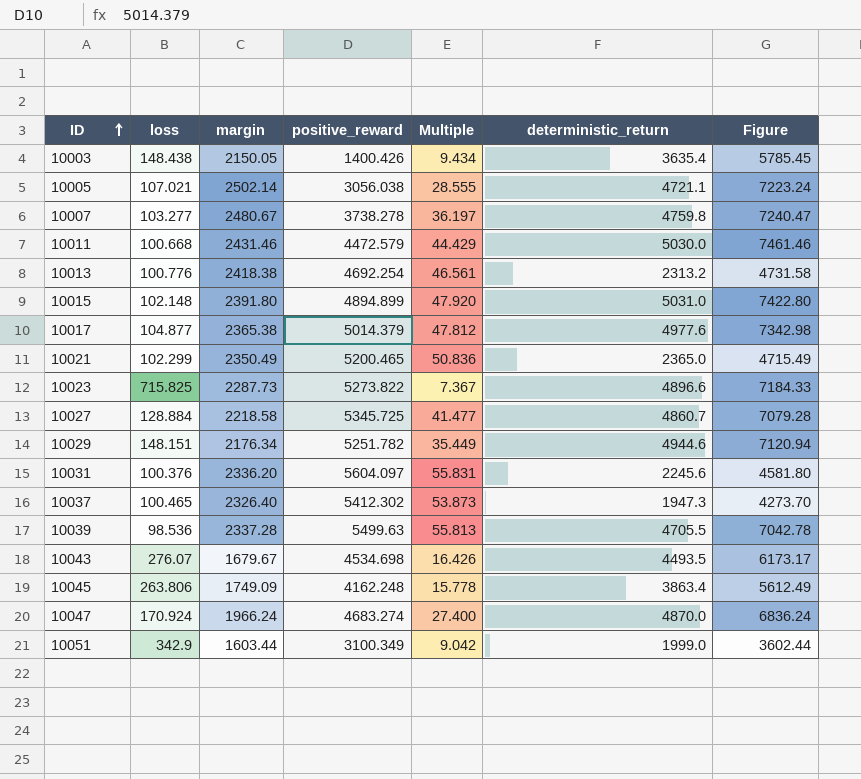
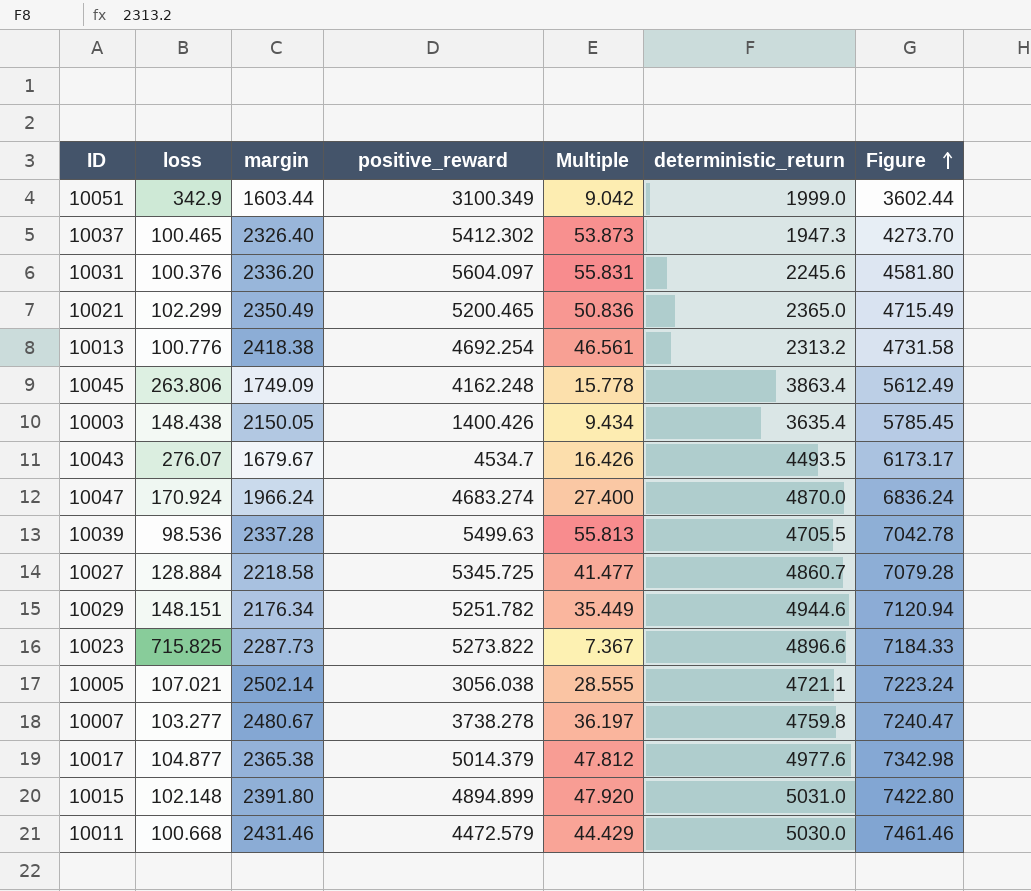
row order: ID ascending -> Figure ascending
10043 | positive_reward: 4534.698 -> 4534.7

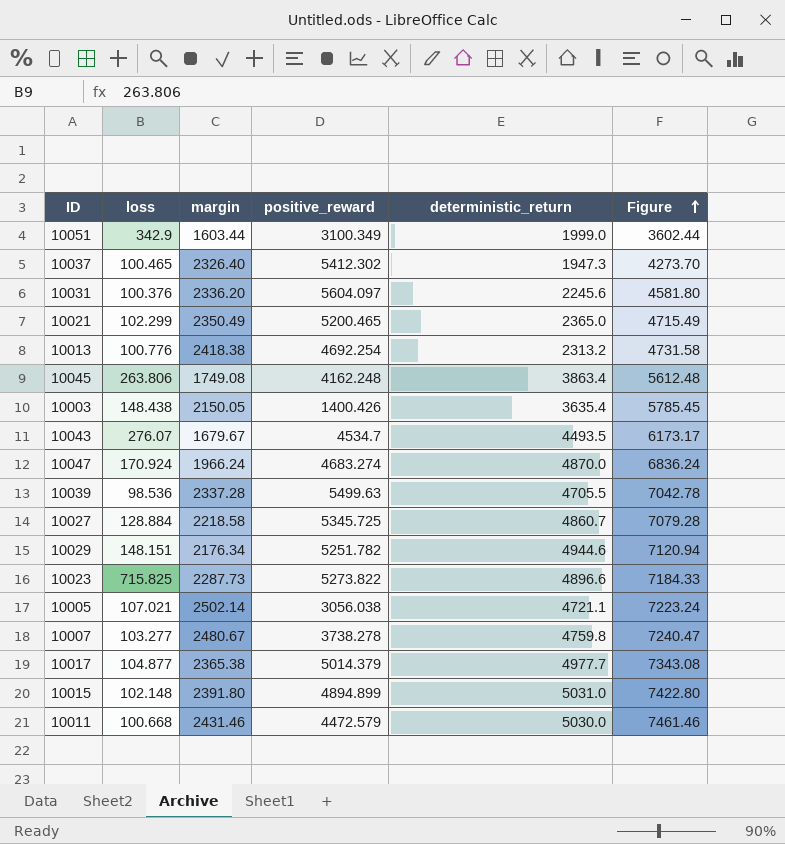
column Multiple | formula: [positive_reward] / [loss] -> none
10045 | margin: 1749.09 -> 1749.08
10045 | Figure: 5612.49 -> 5612.48
10017 | deterministic_return: 4977.6 -> 4977.7
10017 | Figure: 7342.98 -> 7343.08

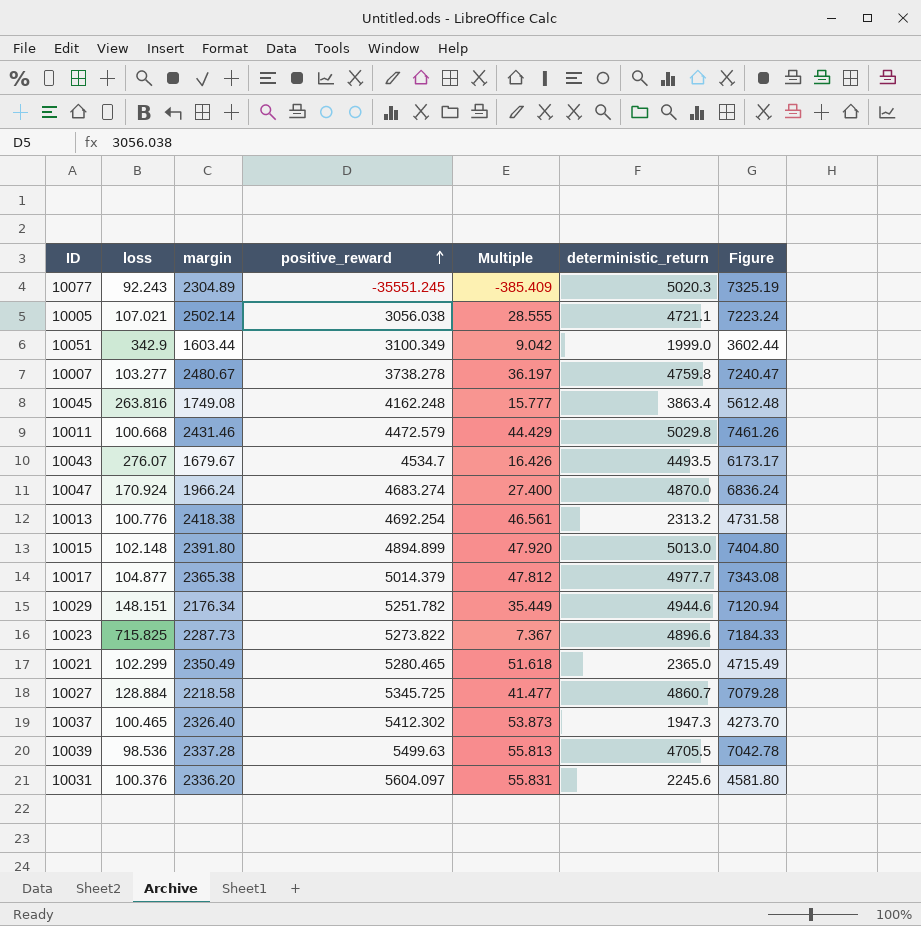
row order: Figure ascending -> positive_reward ascending
column Multiple | formula: none -> [positive_reward] / [loss]
row 10003: 148.438 | 2150.05 | 1400.426 | 3635.4 | 5785.45 -> none
row 10077: none -> 92.243 | 2304.89 | -35551.245 | -385.409 | 5020.3 | 7325.19
10045 | loss: 263.806 -> 263.816
10011 | deterministic_return: 5030.0 -> 5029.8
10011 | Figure: 7461.46 -> 7461.26
10015 | deterministic_return: 5031.0 -> 5013.0
10015 | Figure: 7422.80 -> 7404.80
10021 | positive_reward: 5200.465 -> 5280.465

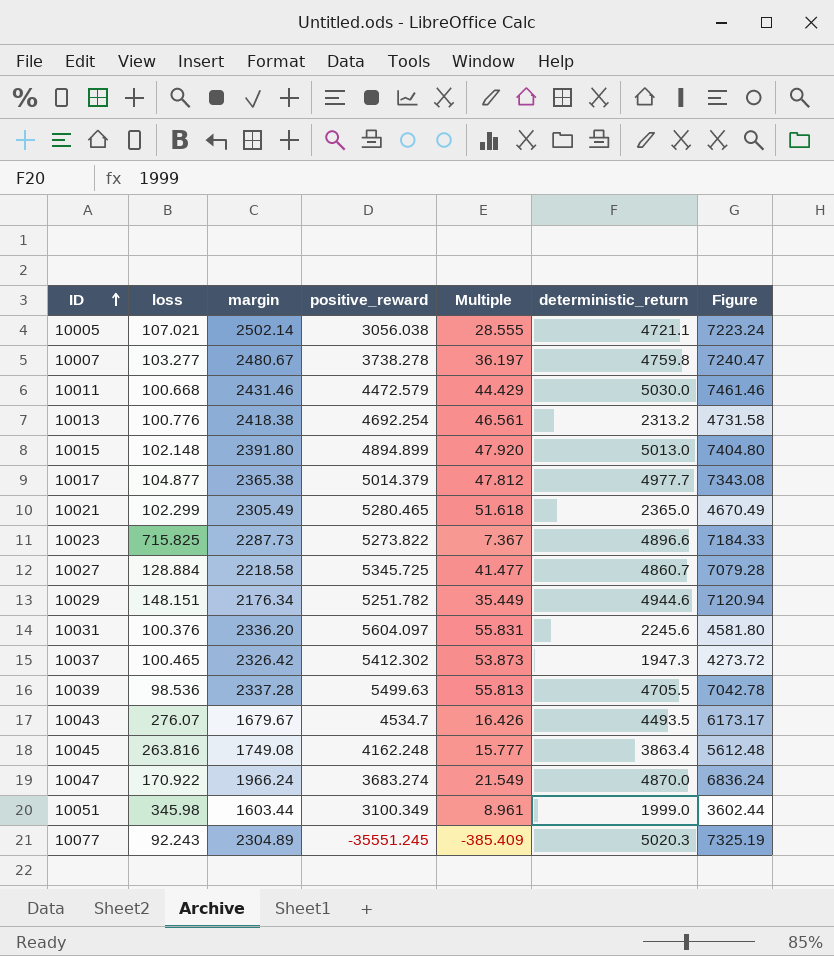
row order: positive_reward ascending -> ID ascending
10011 | deterministic_return: 5029.8 -> 5030.0
10011 | Figure: 7461.26 -> 7461.46
10021 | margin: 2350.49 -> 2305.49
10021 | Figure: 4715.49 -> 4670.49
10037 | margin: 2326.40 -> 2326.42
10037 | Figure: 4273.70 -> 4273.72
10047 | loss: 170.924 -> 170.922
10047 | positive_reward: 4683.274 -> 3683.274
10047 | Multiple: 27.400 -> 21.549
10051 | loss: 342.9 -> 345.98
10051 | Multiple: 9.042 -> 8.961

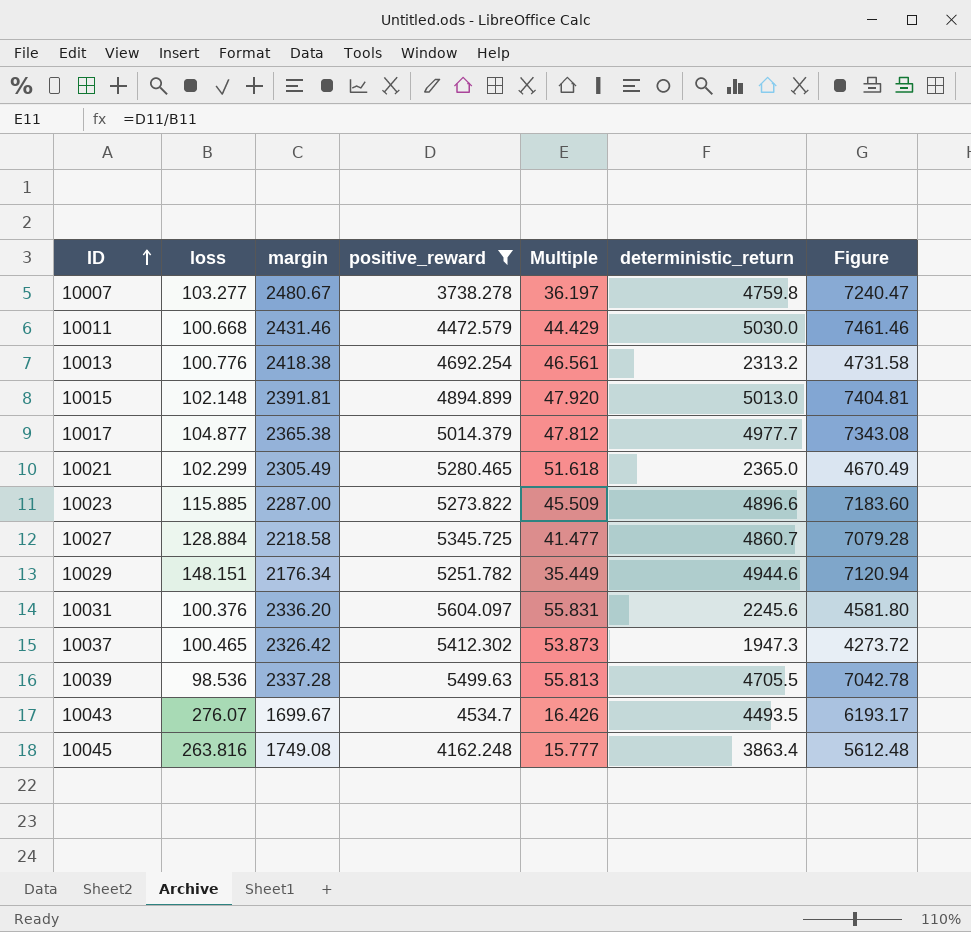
filter: none -> positive_reward >= 3738.278
10015 | margin: 2391.80 -> 2391.81
10015 | Figure: 7404.80 -> 7404.81
10023 | loss: 715.825 -> 115.885
10023 | margin: 2287.73 -> 2287.00
10023 | Multiple: 7.367 -> 45.509
10023 | Figure: 7184.33 -> 7183.60
10043 | margin: 1679.67 -> 1699.67
10043 | Figure: 6173.17 -> 6193.17

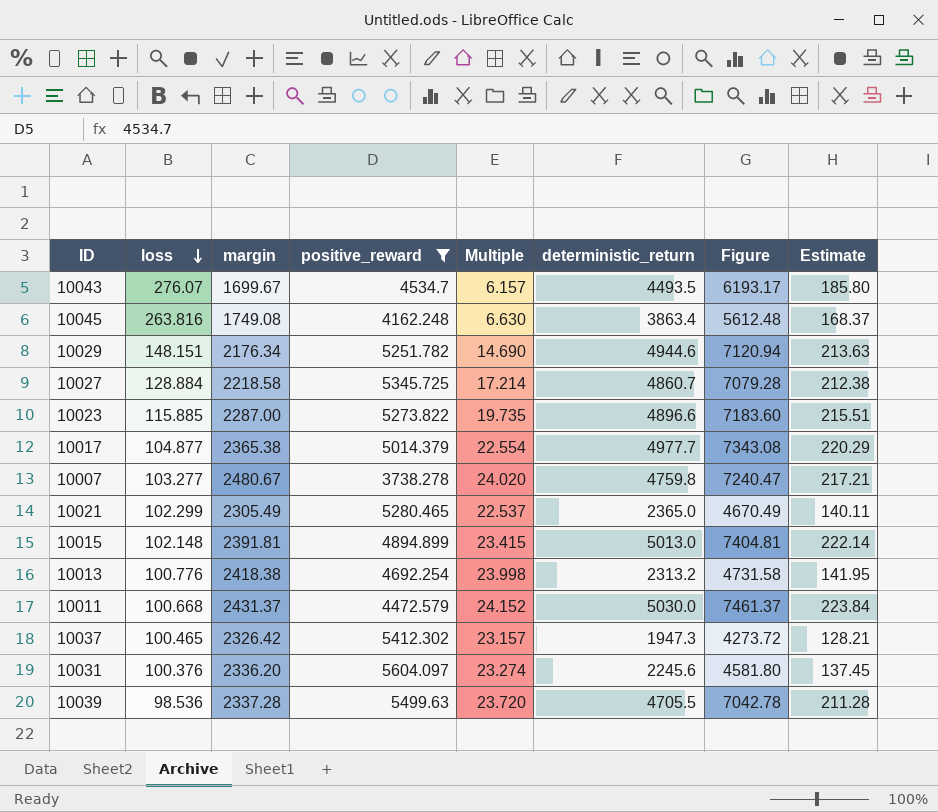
row order: ID ascending -> loss descending
column Multiple | formula: [positive_reward] / [loss] -> [margin] / [loss]
column Estimate | formula: none -> [Figure] * 0.03
10011 | margin: 2431.46 -> 2431.37
10011 | Figure: 7461.46 -> 7461.37

